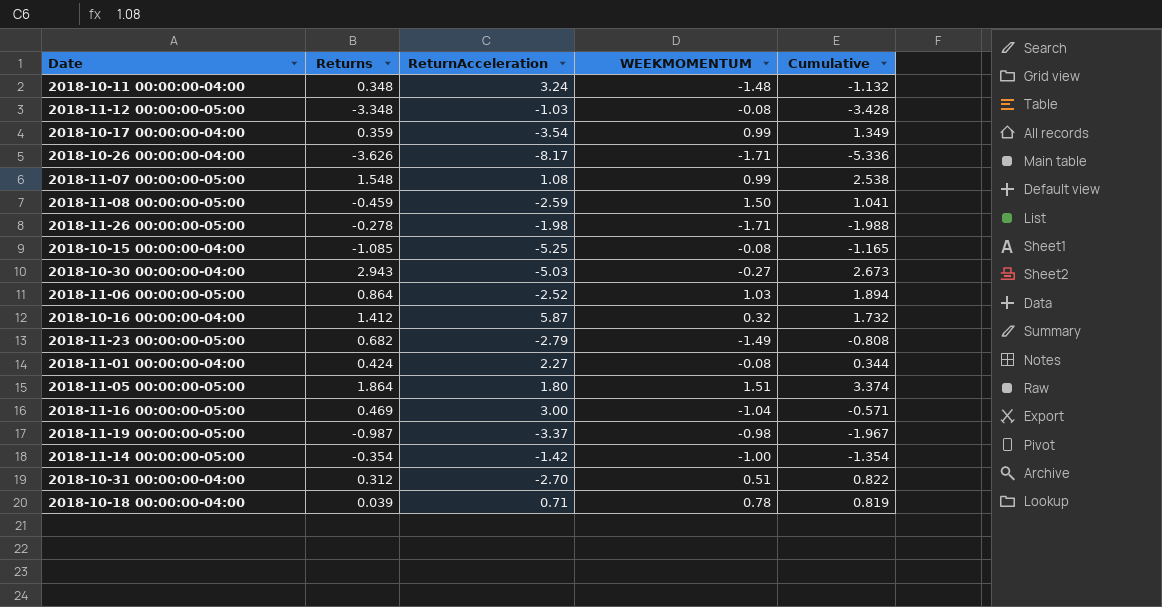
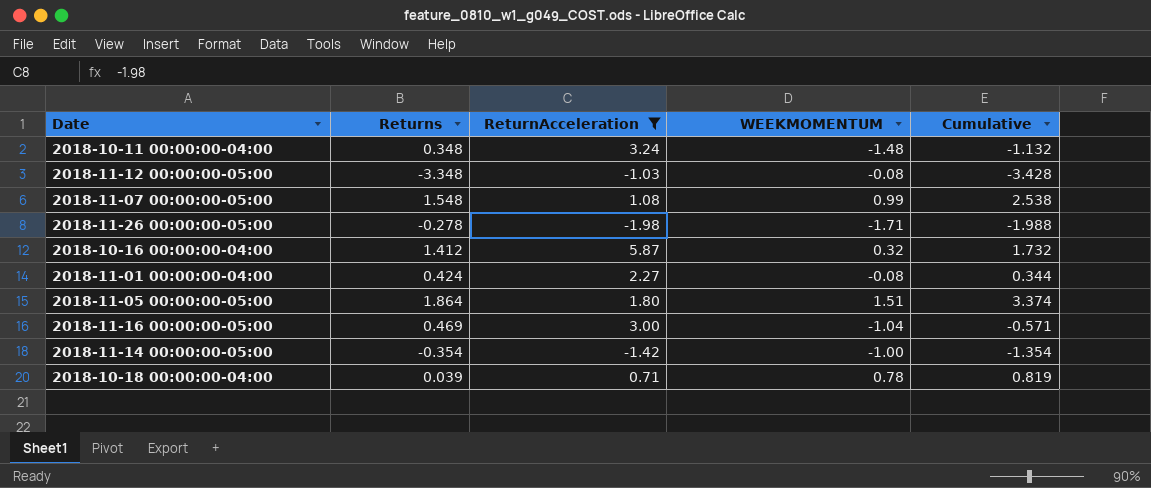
filter: none -> ReturnAcceleration >= -1.98

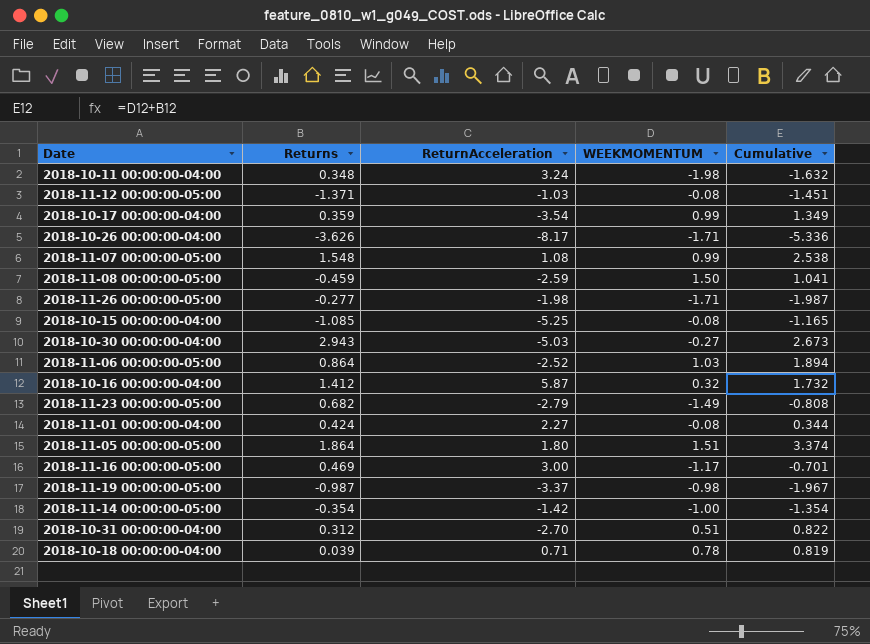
filter: ReturnAcceleration >= -1.98 -> none
2018-10-11 00:00:00-04:00 | WEEKMOMENTUM: -1.48 -> -1.98
2018-10-11 00:00:00-04:00 | Cumulative: -1.132 -> -1.632
2018-11-12 00:00:00-05:00 | Returns: -3.348 -> -1.371
2018-11-12 00:00:00-05:00 | Cumulative: -3.428 -> -1.451
2018-11-26 00:00:00-05:00 | Returns: -0.278 -> -0.277
2018-11-26 00:00:00-05:00 | Cumulative: -1.988 -> -1.987
2018-11-16 00:00:00-05:00 | WEEKMOMENTUM: -1.04 -> -1.17
2018-11-16 00:00:00-05:00 | Cumulative: -0.571 -> -0.701

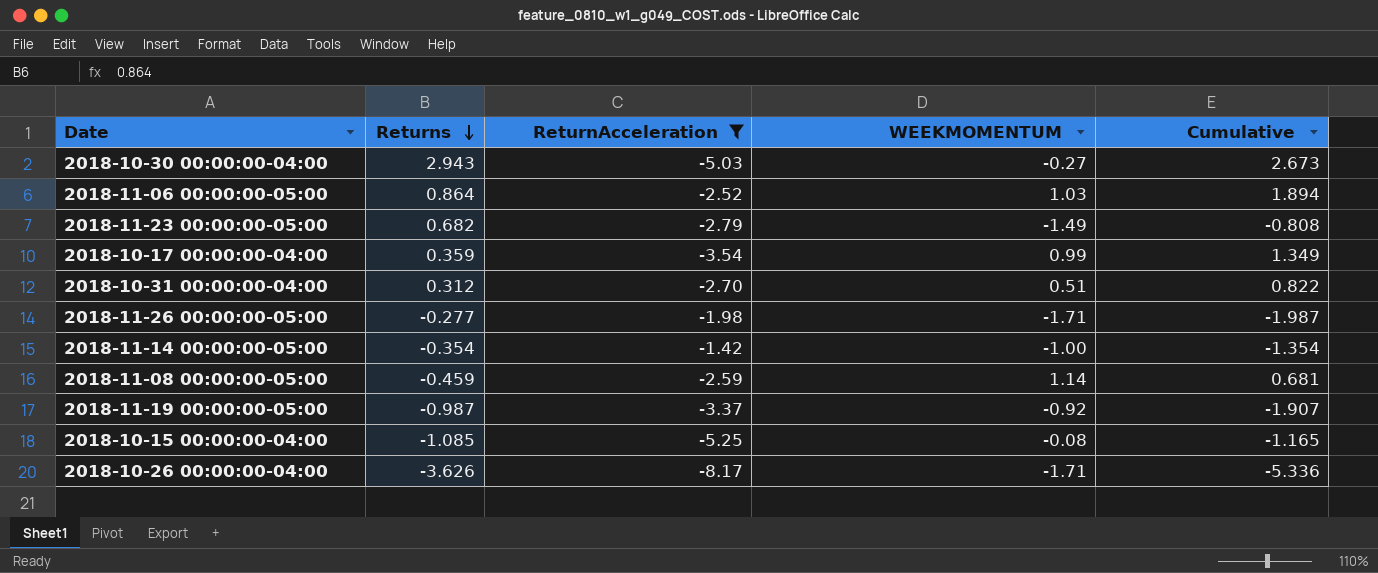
filter: none -> ReturnAcceleration <= -1.42
row order: none -> Returns descending
2018-11-08 00:00:00-05:00 | WEEKMOMENTUM: 1.50 -> 1.14
2018-11-08 00:00:00-05:00 | Cumulative: 1.041 -> 0.681
2018-11-19 00:00:00-05:00 | WEEKMOMENTUM: -0.98 -> -0.92
2018-11-19 00:00:00-05:00 | Cumulative: -1.967 -> -1.907

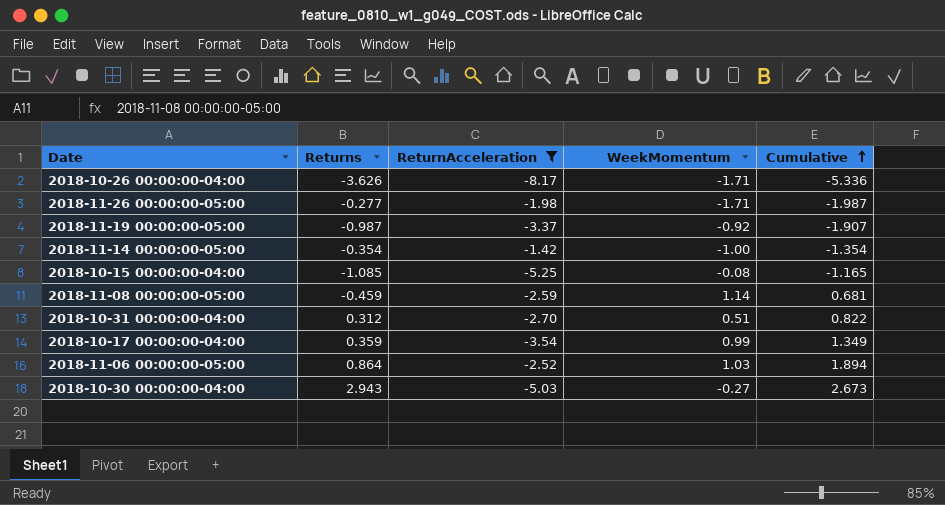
row order: Returns descending -> Cumulative ascending
column name: WEEKMOMENTUM -> WeekMomentum
row 2018-11-23 00:00:00-05:00: 0.682 | -2.79 | -1.49 | -0.808 -> none

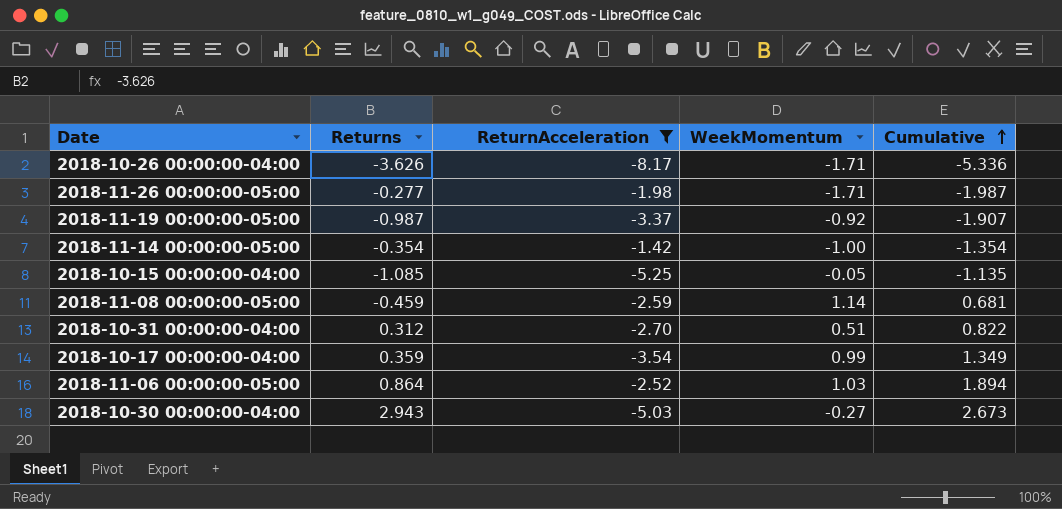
2018-10-15 00:00:00-04:00 | WeekMomentum: -0.08 -> -0.05
2018-10-15 00:00:00-04:00 | Cumulative: -1.165 -> -1.135

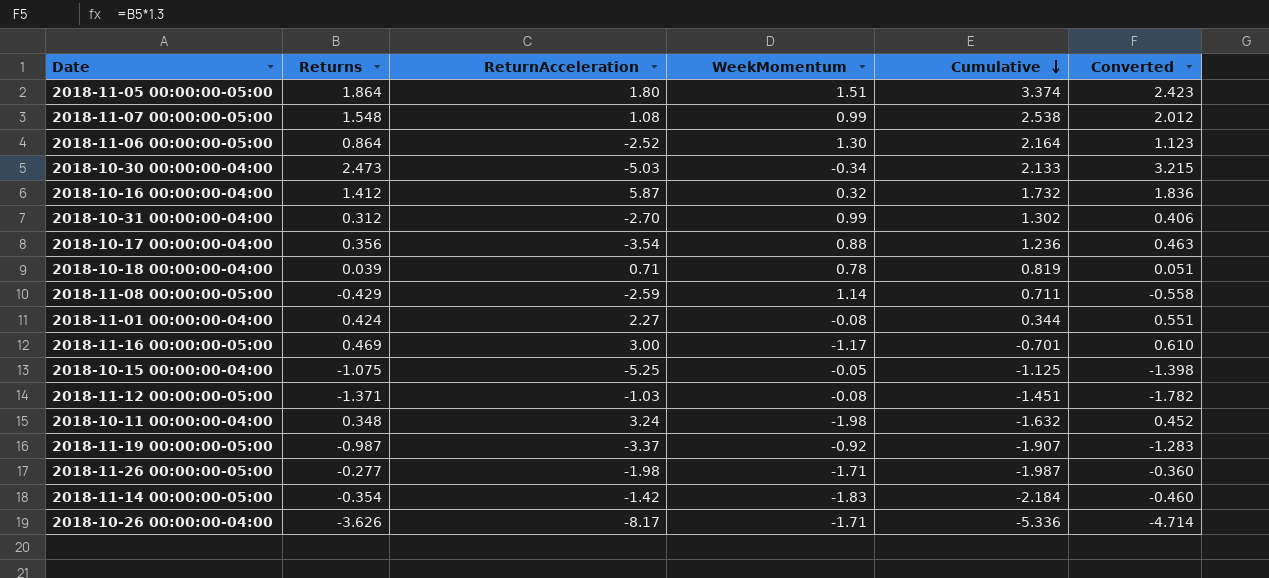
filter: ReturnAcceleration <= -1.42 -> none
row order: Cumulative ascending -> Cumulative descending
column Converted | formula: none -> [Returns] * 1.3
2018-11-06 00:00:00-05:00 | WeekMomentum: 1.03 -> 1.30
2018-11-06 00:00:00-05:00 | Cumulative: 1.894 -> 2.164
2018-10-30 00:00:00-04:00 | Returns: 2.943 -> 2.473
2018-10-30 00:00:00-04:00 | WeekMomentum: -0.27 -> -0.34
2018-10-30 00:00:00-04:00 | Cumulative: 2.673 -> 2.133
2018-10-31 00:00:00-04:00 | WeekMomentum: 0.51 -> 0.99
2018-10-31 00:00:00-04:00 | Cumulative: 0.822 -> 1.302
2018-10-17 00:00:00-04:00 | Returns: 0.359 -> 0.356
2018-10-17 00:00:00-04:00 | WeekMomentum: 0.99 -> 0.88
2018-10-17 00:00:00-04:00 | Cumulative: 1.349 -> 1.236
2018-11-08 00:00:00-05:00 | Returns: -0.459 -> -0.429
2018-11-08 00:00:00-05:00 | Cumulative: 0.681 -> 0.711
2018-10-15 00:00:00-04:00 | Returns: -1.085 -> -1.075
2018-10-15 00:00:00-04:00 | Cumulative: -1.135 -> -1.125
2018-11-14 00:00:00-05:00 | WeekMomentum: -1.00 -> -1.83
2018-11-14 00:00:00-05:00 | Cumulative: -1.354 -> -2.184

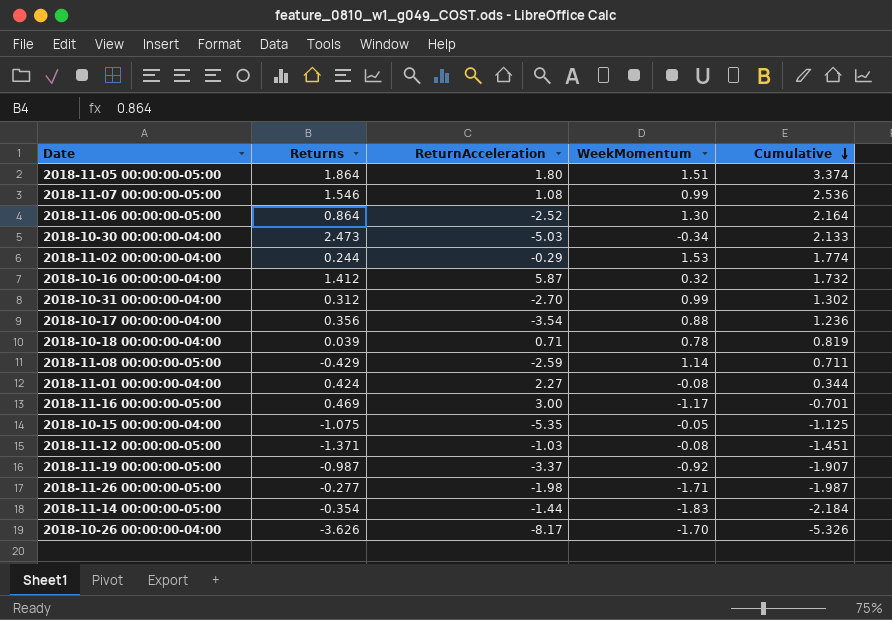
column Converted | formula: [Returns] * 1.3 -> none
row 2018-10-11 00:00:00-04:00: 0.348 | 3.24 | -1.98 | -1.632 | 0.452 -> none
2018-11-07 00:00:00-05:00 | Returns: 1.548 -> 1.546
2018-11-07 00:00:00-05:00 | Cumulative: 2.538 -> 2.536
row 2018-11-02 00:00:00-04:00: none -> 0.244 | -0.29 | 1.53 | 1.774
2018-10-15 00:00:00-04:00 | ReturnAcceleration: -5.25 -> -5.35
2018-11-14 00:00:00-05:00 | ReturnAcceleration: -1.42 -> -1.44
2018-10-26 00:00:00-04:00 | WeekMomentum: -1.71 -> -1.70
2018-10-26 00:00:00-04:00 | Cumulative: -5.336 -> -5.326

